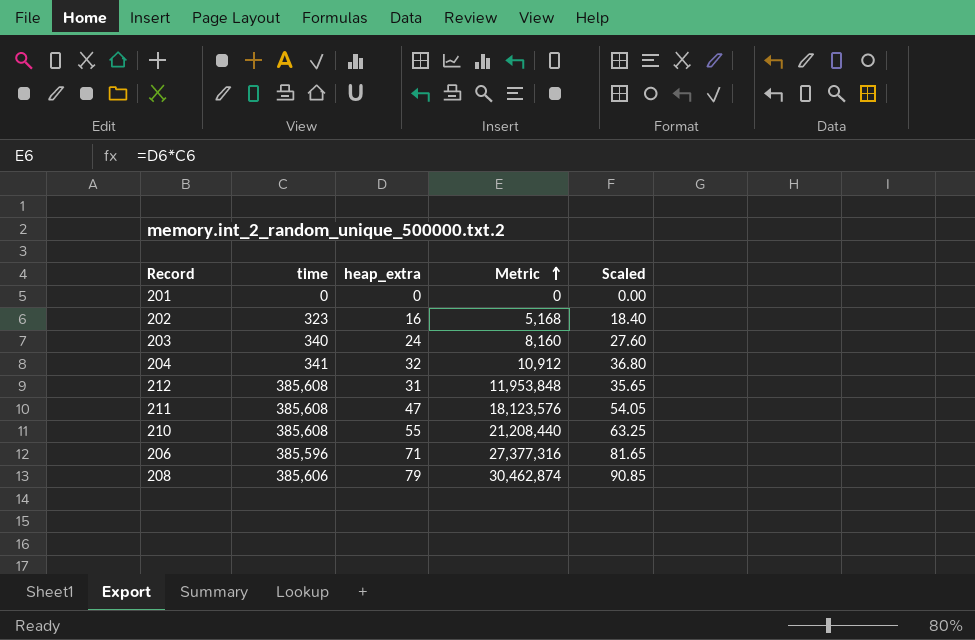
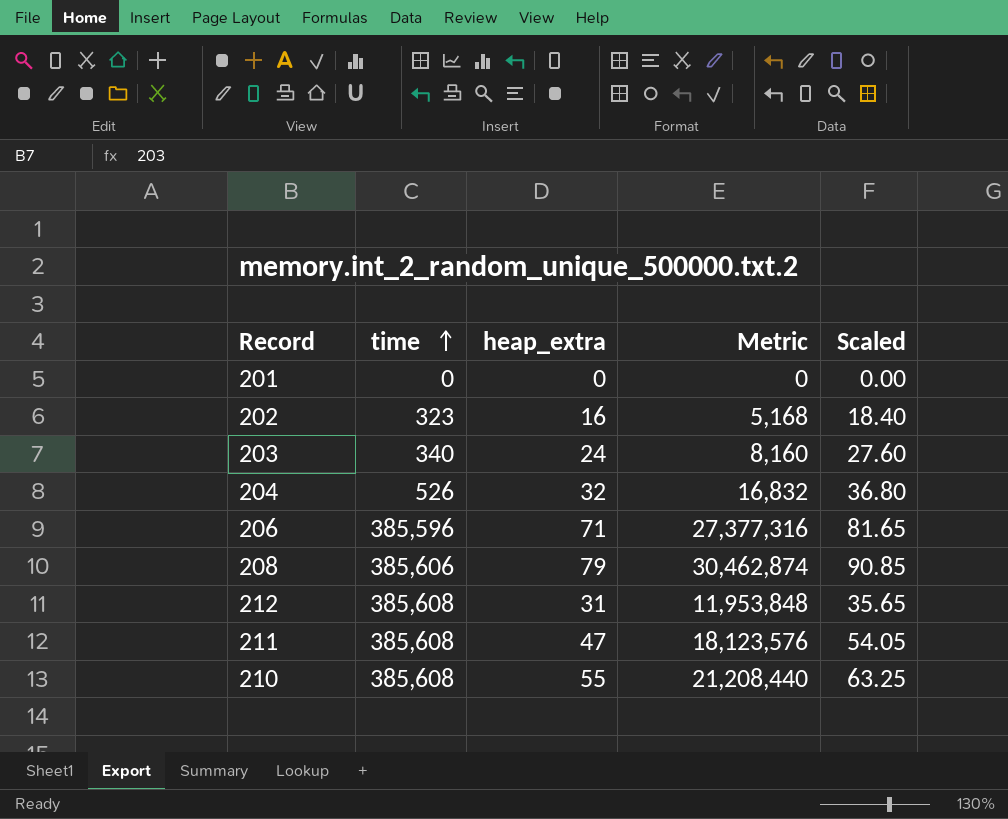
row order: Metric ascending -> time ascending
204 | time: 341 -> 526
204 | Metric: 10,912 -> 16,832

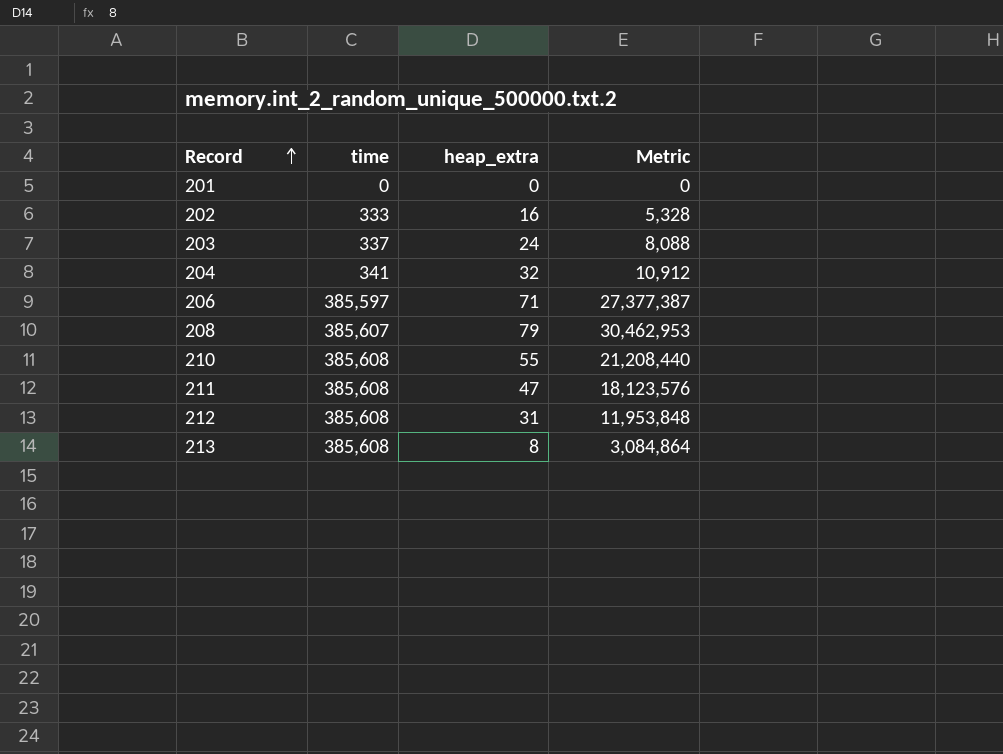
row order: time ascending -> Record ascending
column Scaled | formula: [heap_extra] * 1.15 -> none
202 | time: 323 -> 333
202 | Metric: 5,168 -> 5,328
203 | time: 340 -> 337
203 | Metric: 8,160 -> 8,088
204 | time: 526 -> 341
204 | Metric: 16,832 -> 10,912
206 | time: 385,596 -> 385,597
206 | Metric: 27,377,316 -> 27,377,387
208 | time: 385,606 -> 385,607
208 | Metric: 30,462,874 -> 30,462,953
row 213: none -> 385,608 | 8 | 3,084,864

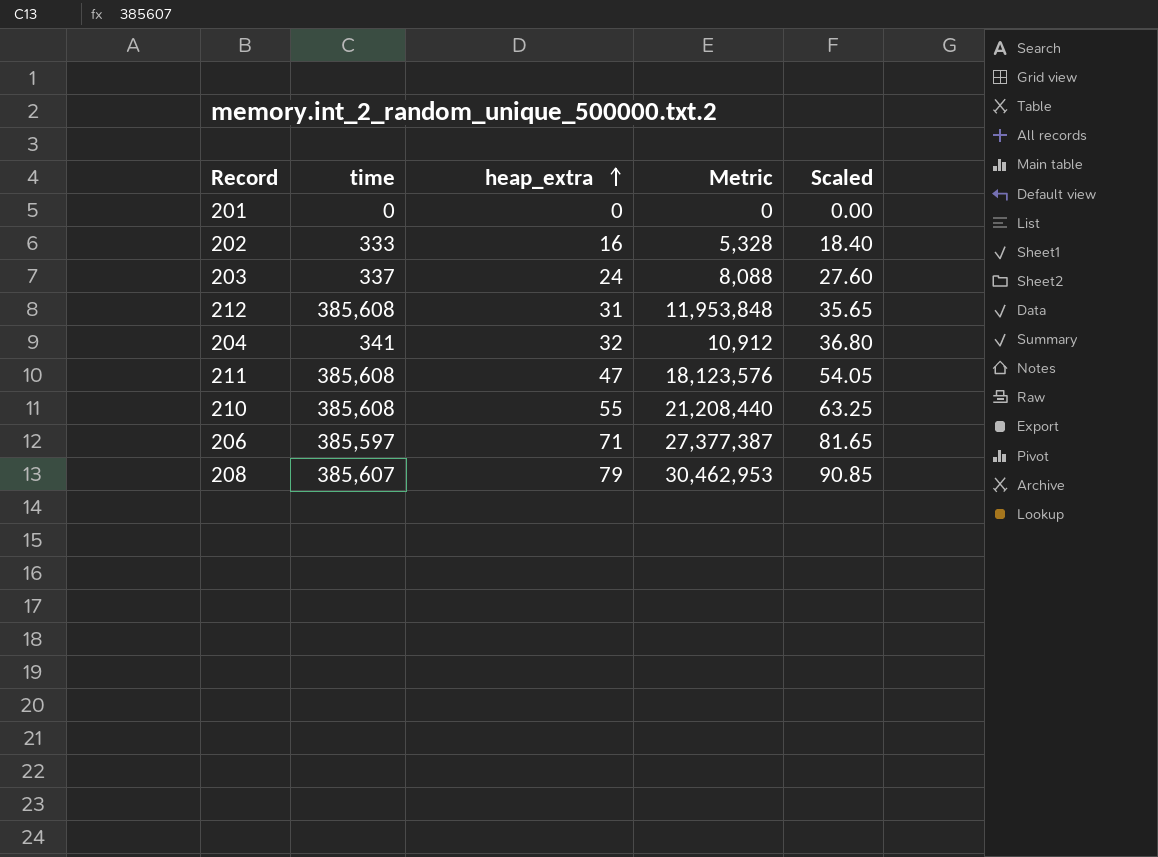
row order: Record ascending -> heap_extra ascending
column Scaled | formula: none -> [heap_extra] * 1.15
row 213: 385,608 | 8 | 3,084,864 -> none

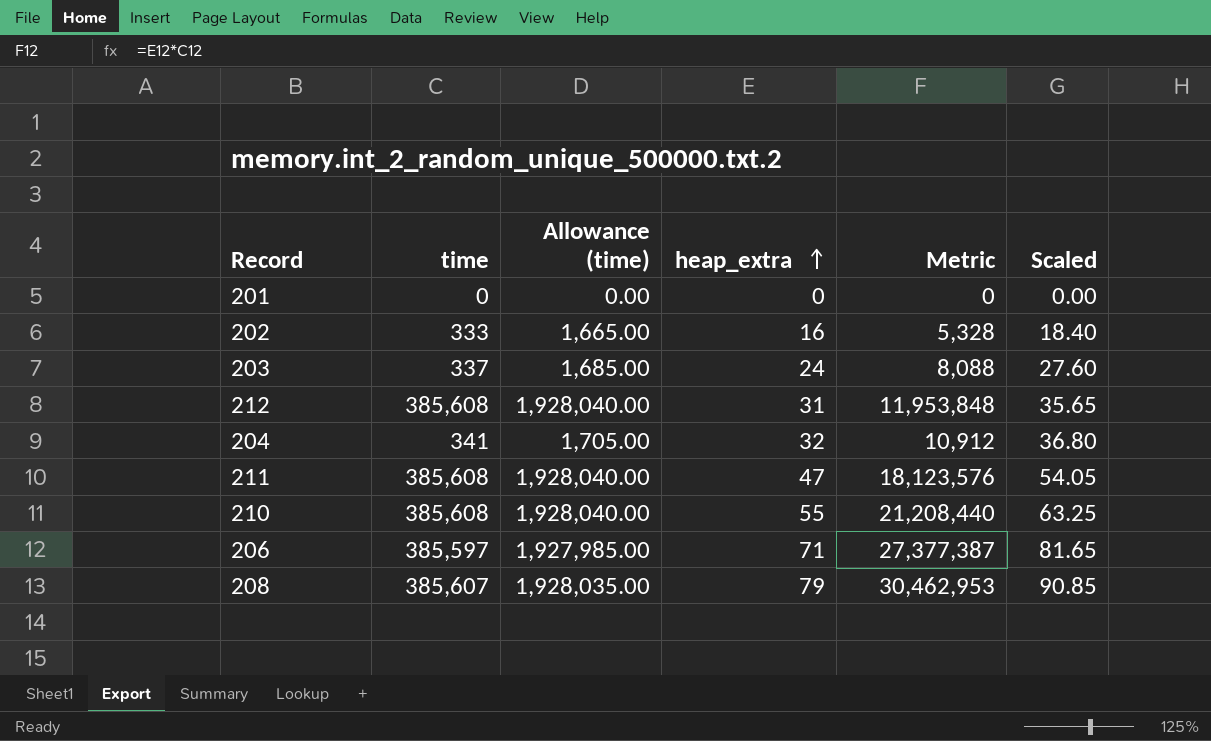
column Allowance (time) | formula: none -> [time] * 5

